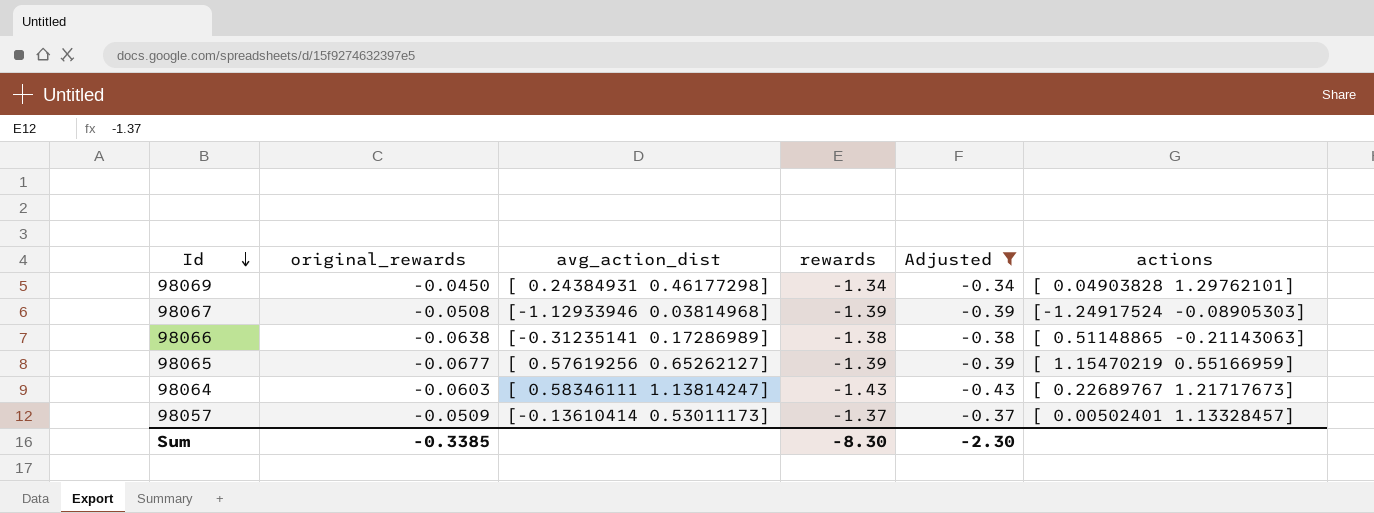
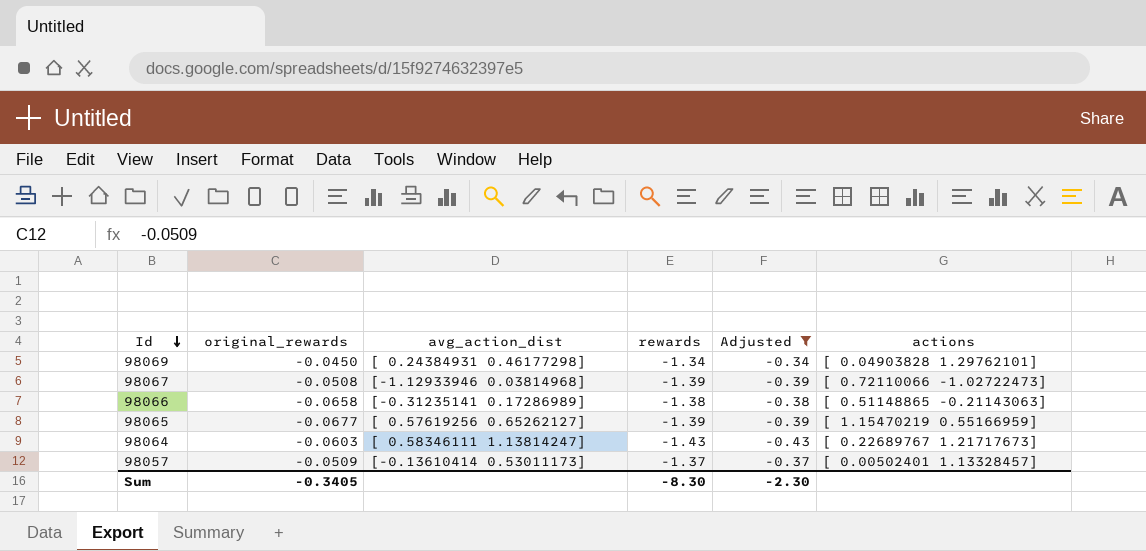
98067 | actions: [-1.24917524 -0.08905303] -> [ 0.72110066 -1.02722473]
98066 | original_rewards: -0.0638 -> -0.0658
Sum | original_rewards: -0.3385 -> -0.3405

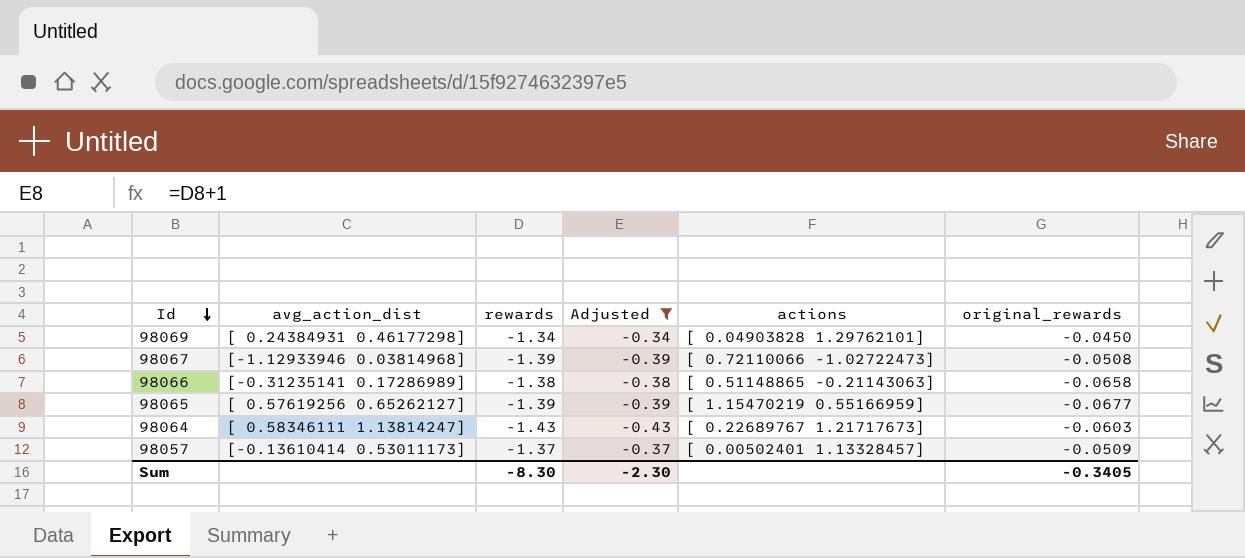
column original_rewards | position: 2 -> 6

